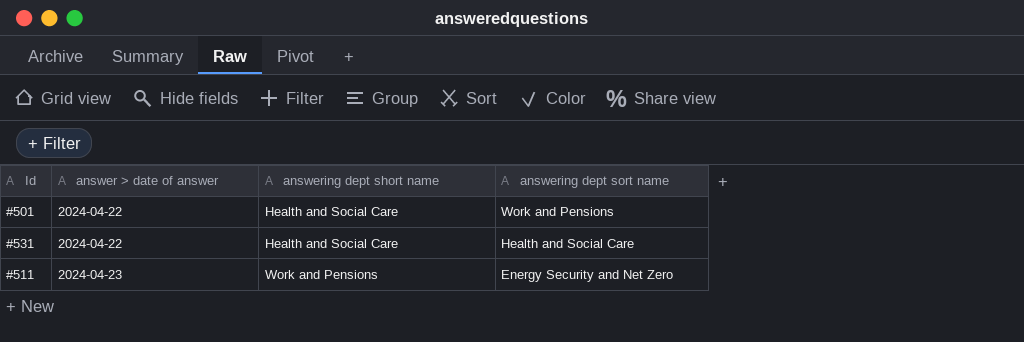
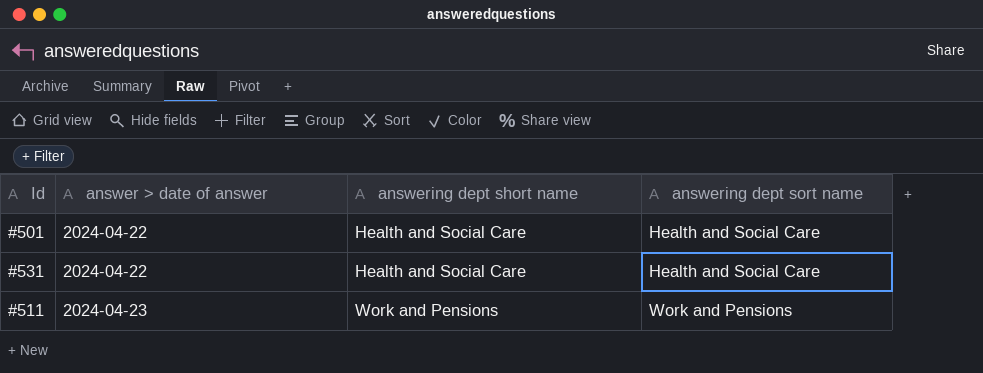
#501 | answering dept sort name: Work and Pensions -> Health and Social Care
#511 | answering dept sort name: Energy Security and Net Zero -> Work and Pensions

